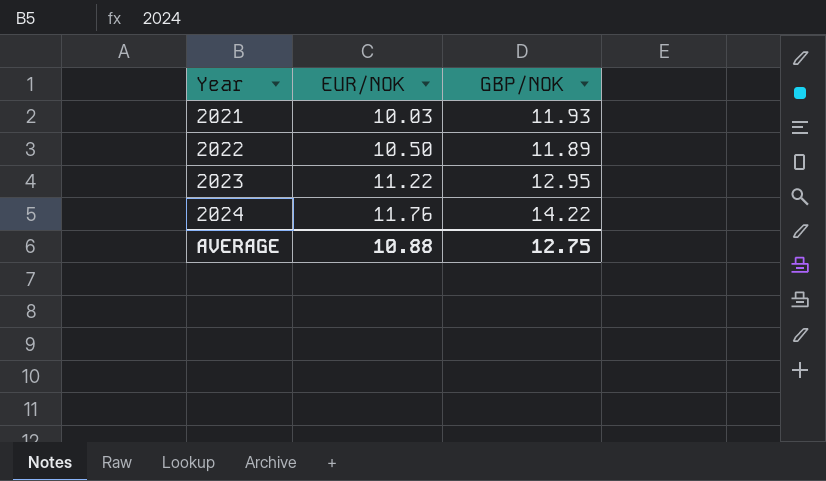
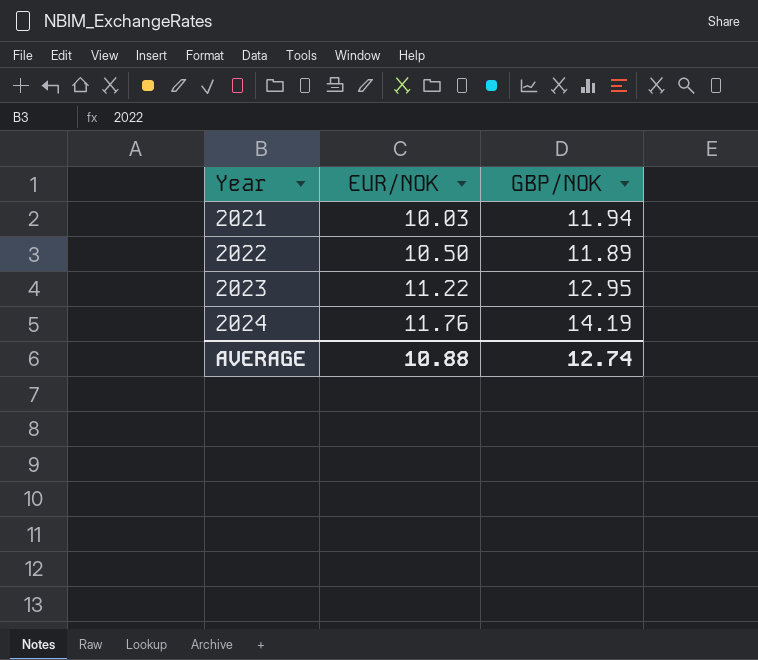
2021 | GBP/NOK: 11.93 -> 11.94
2024 | GBP/NOK: 14.22 -> 14.19
AVERAGE | GBP/NOK: 12.75 -> 12.74

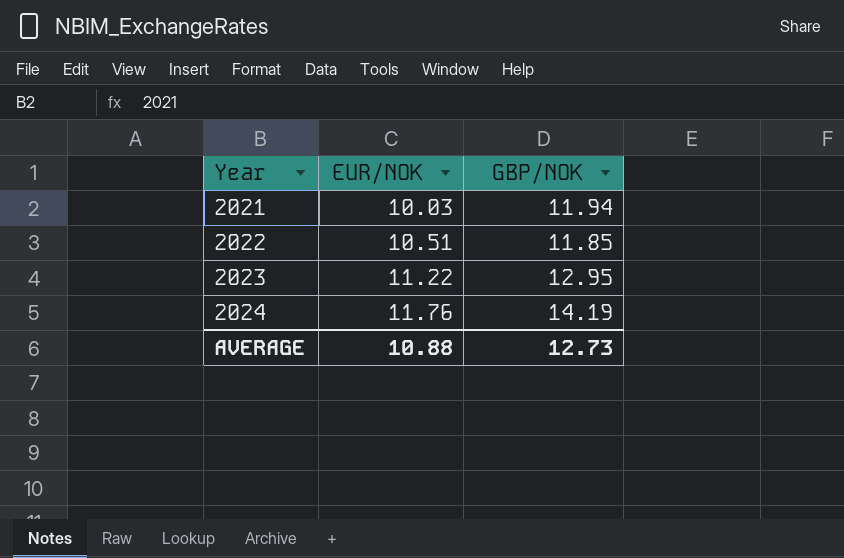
2022 | EUR/NOK: 10.50 -> 10.51
2022 | GBP/NOK: 11.89 -> 11.85
AVERAGE | GBP/NOK: 12.74 -> 12.73

